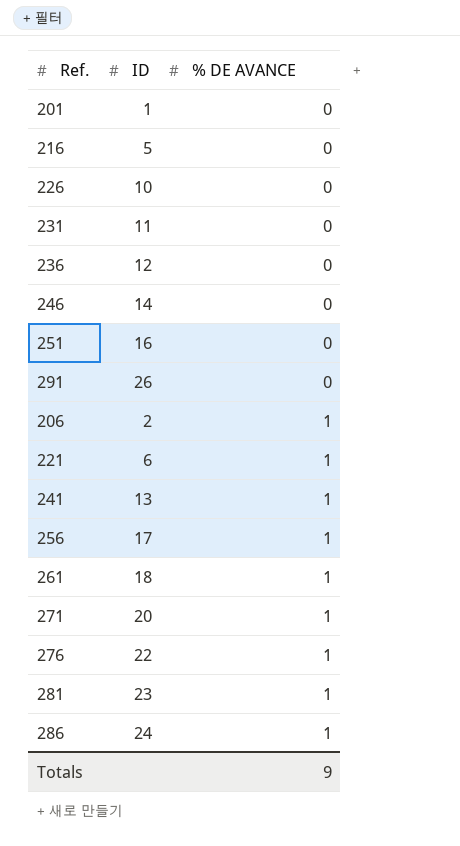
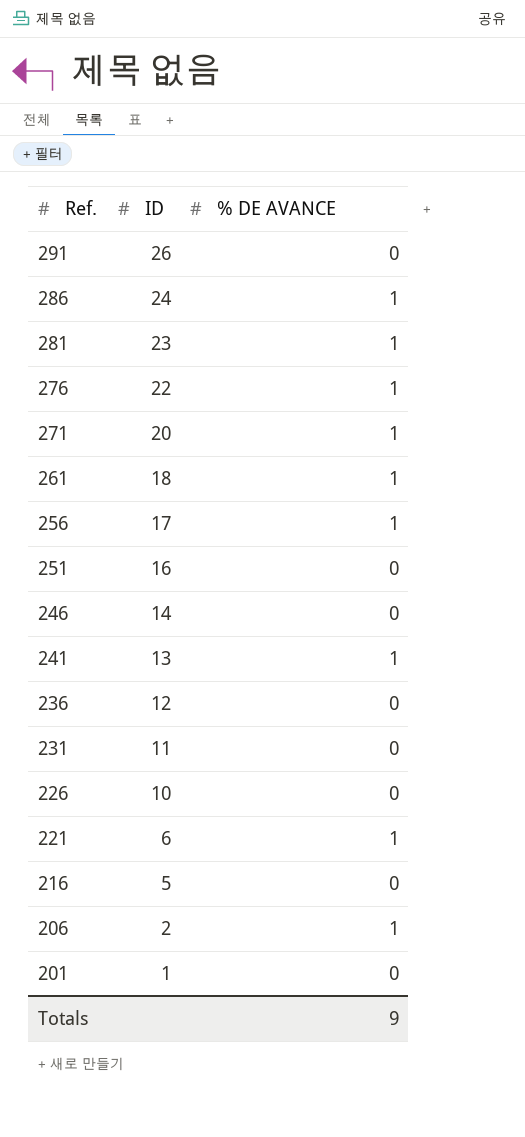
row order: % DE AVANCE ascending -> Ref. descending

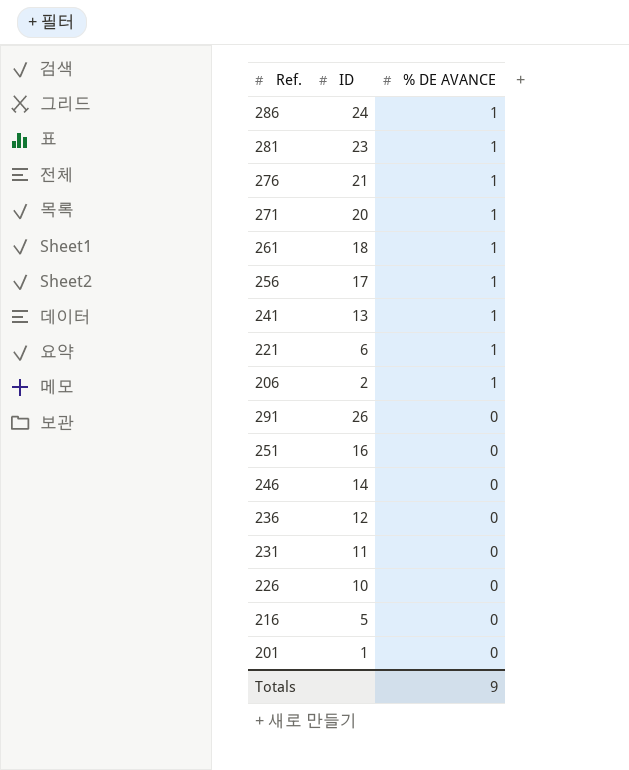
row order: Ref. descending -> % DE AVANCE descending
276 | ID: 22 -> 21

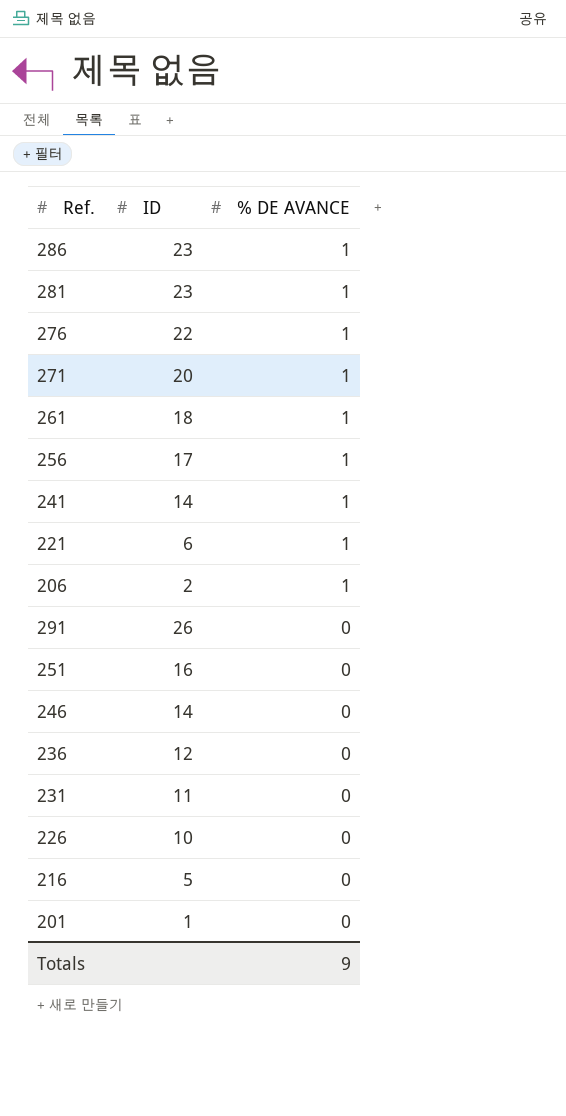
286 | ID: 24 -> 23
276 | ID: 21 -> 22
241 | ID: 13 -> 14

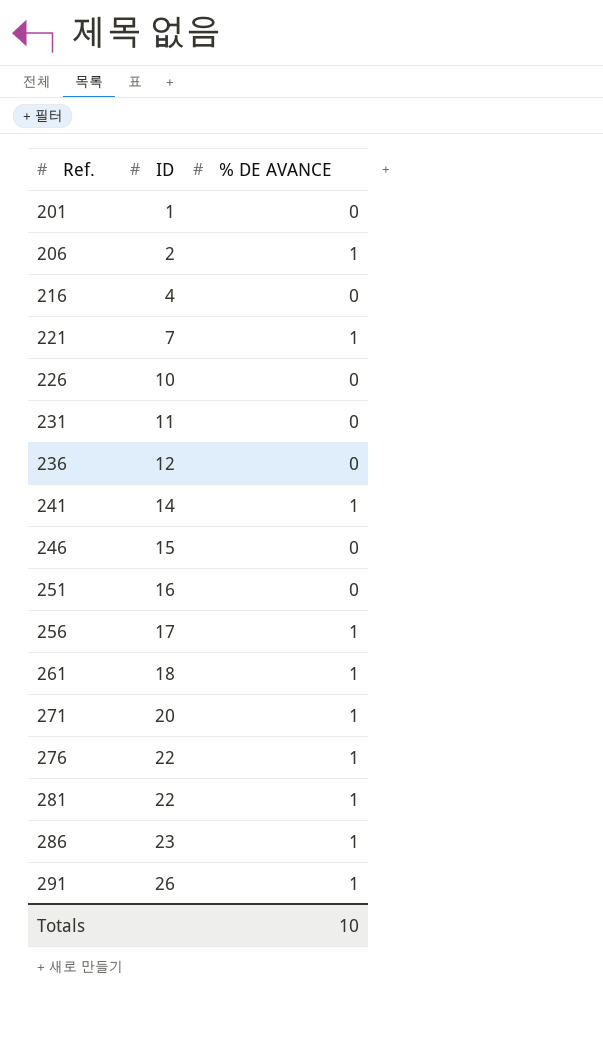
row order: % DE AVANCE descending -> Ref. ascending
216 | ID: 5 -> 4
221 | ID: 6 -> 7
246 | ID: 14 -> 15
281 | ID: 23 -> 22
291 | % DE AVANCE: 0 -> 1
Totals | % DE AVANCE: 9 -> 10

